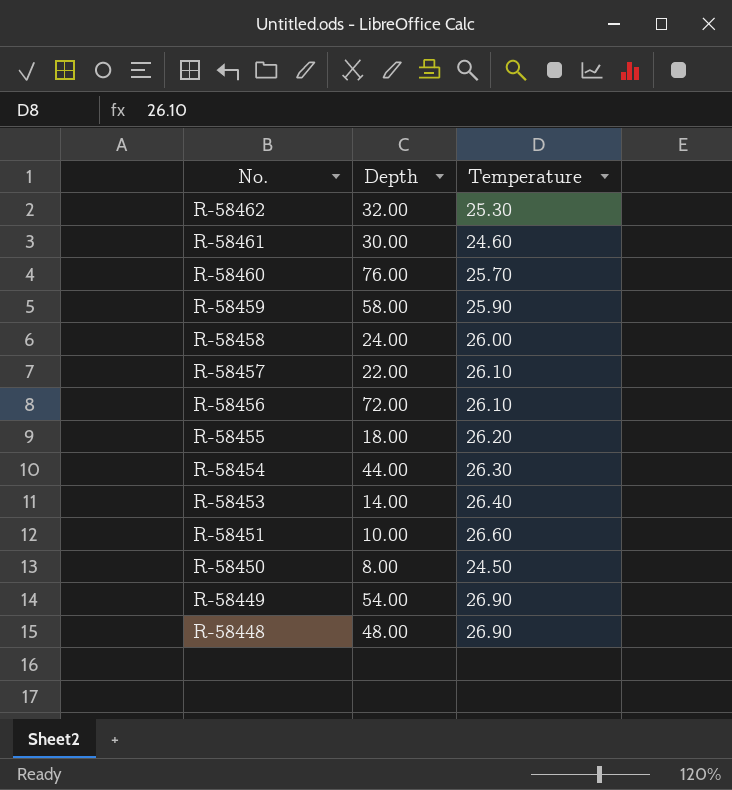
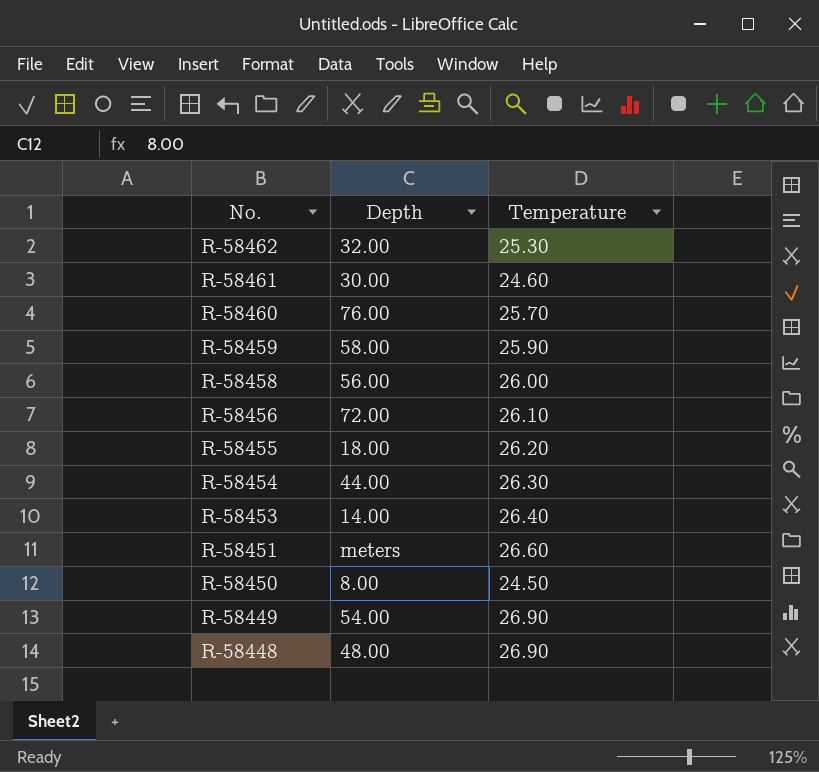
row R-58457: 22.00 | 26.10 -> none
R-58458 | Depth: 24.00 -> 56.00
R-58451 | Depth: 10.00 -> meters

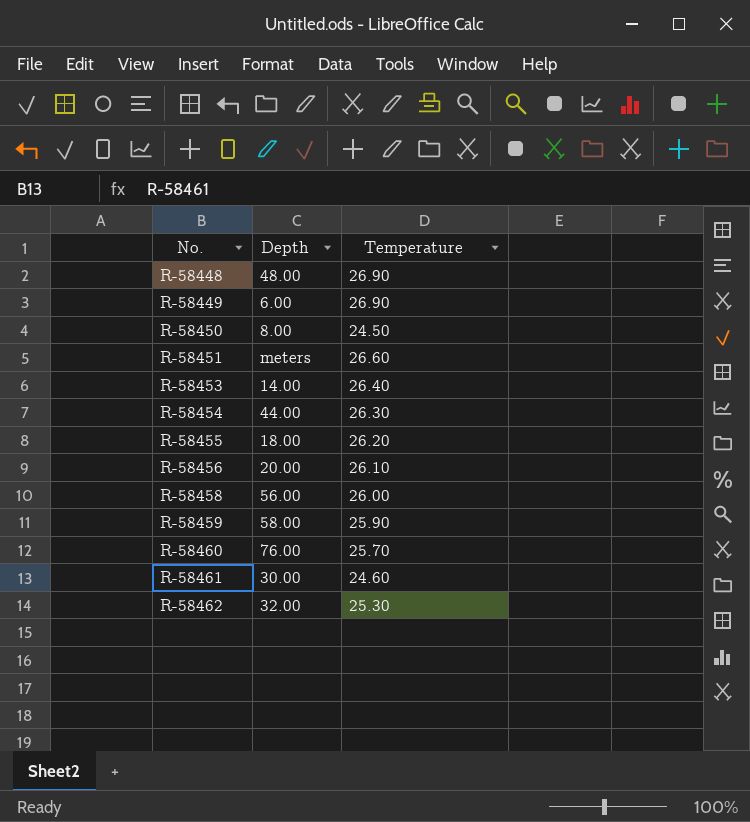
row order: No. descending -> No. ascending
R-58449 | Depth: 54.00 -> 6.00
R-58456 | Depth: 72.00 -> 20.00

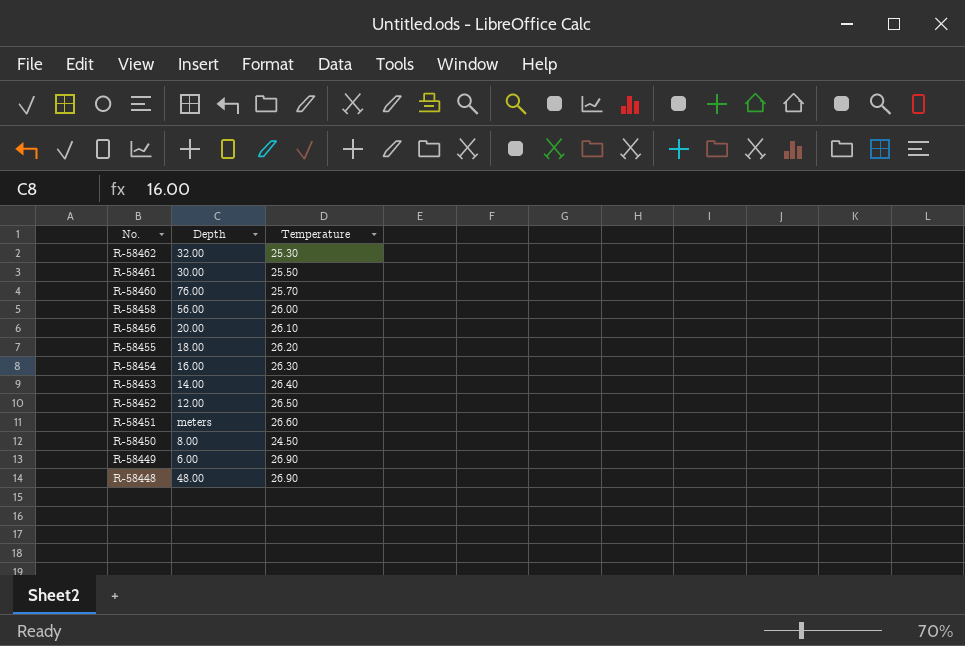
row order: No. ascending -> No. descending
row R-58459: 58.00 | 25.90 -> none
R-58461 | Temperature: 24.60 -> 25.50
R-58454 | Depth: 44.00 -> 16.00
row R-58452: none -> 12.00 | 26.50

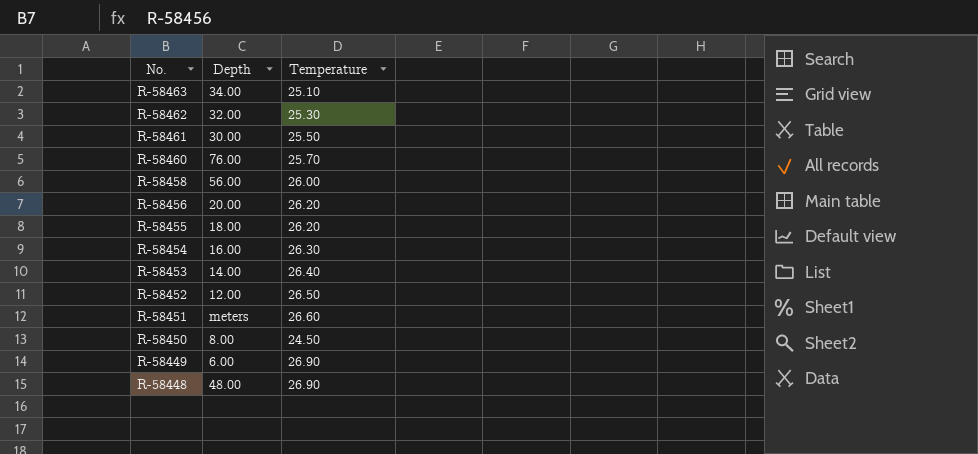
row R-58463: none -> 34.00 | 25.10
R-58456 | Temperature: 26.10 -> 26.20

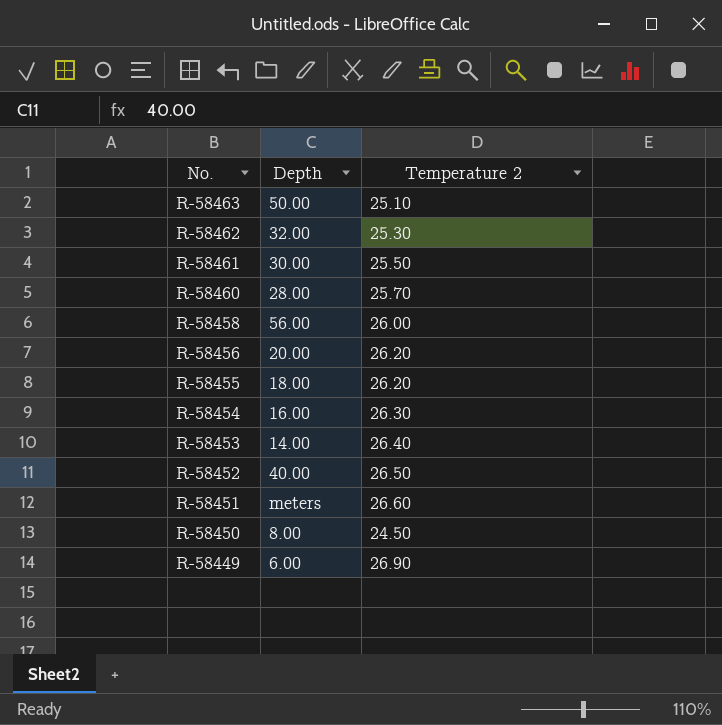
column name: Temperature -> Temperature 2
row R-58448: 48.00 | 26.90 -> none
R-58463 | Depth: 34.00 -> 50.00
R-58460 | Depth: 76.00 -> 28.00
R-58452 | Depth: 12.00 -> 40.00

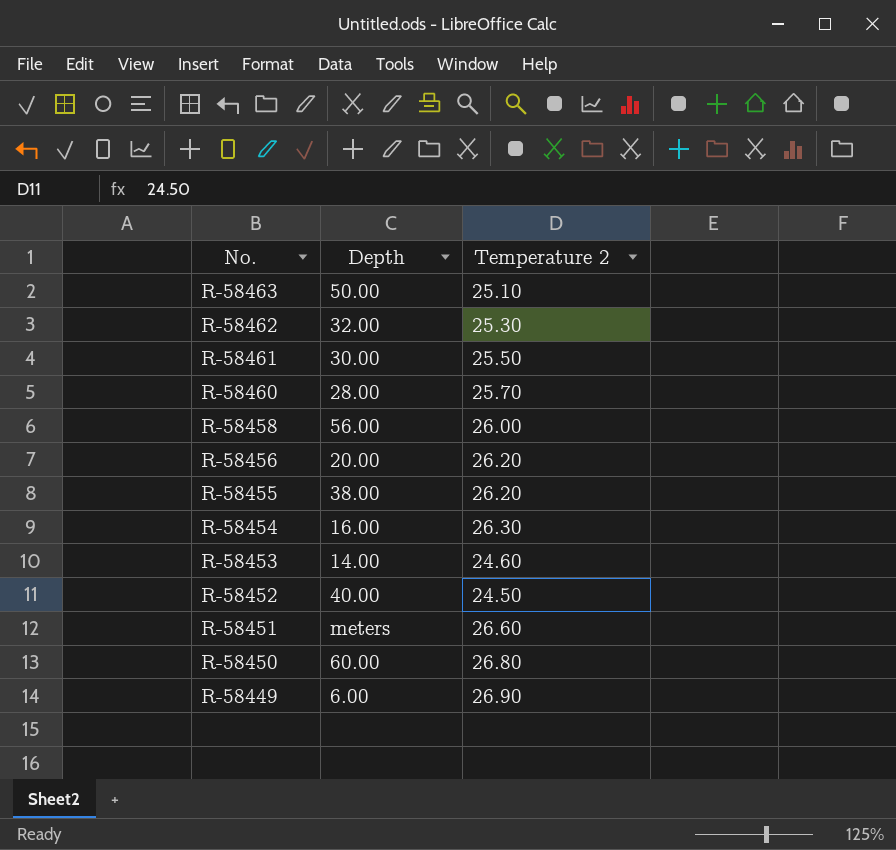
R-58455 | Depth: 18.00 -> 38.00
R-58453 | Temperature 2: 26.40 -> 24.60
R-58452 | Temperature 2: 26.50 -> 24.50
R-58450 | Depth: 8.00 -> 60.00
R-58450 | Temperature 2: 24.50 -> 26.80

